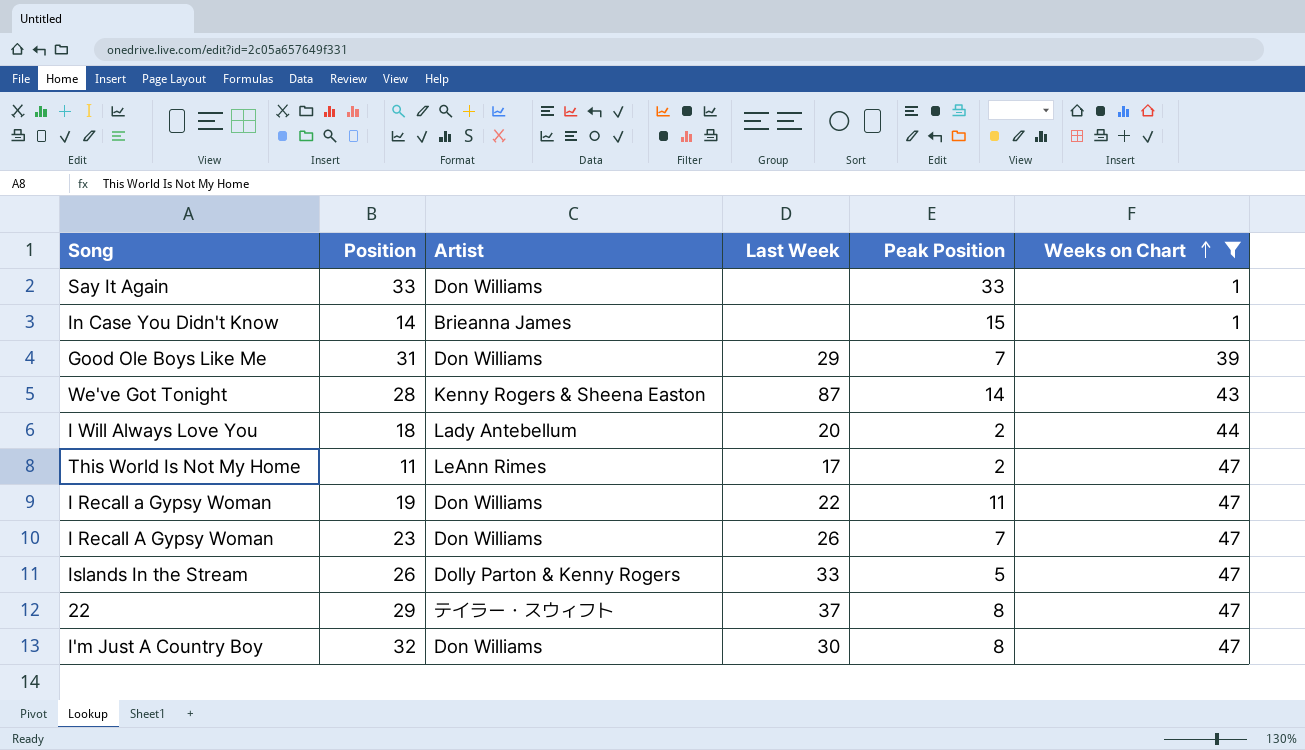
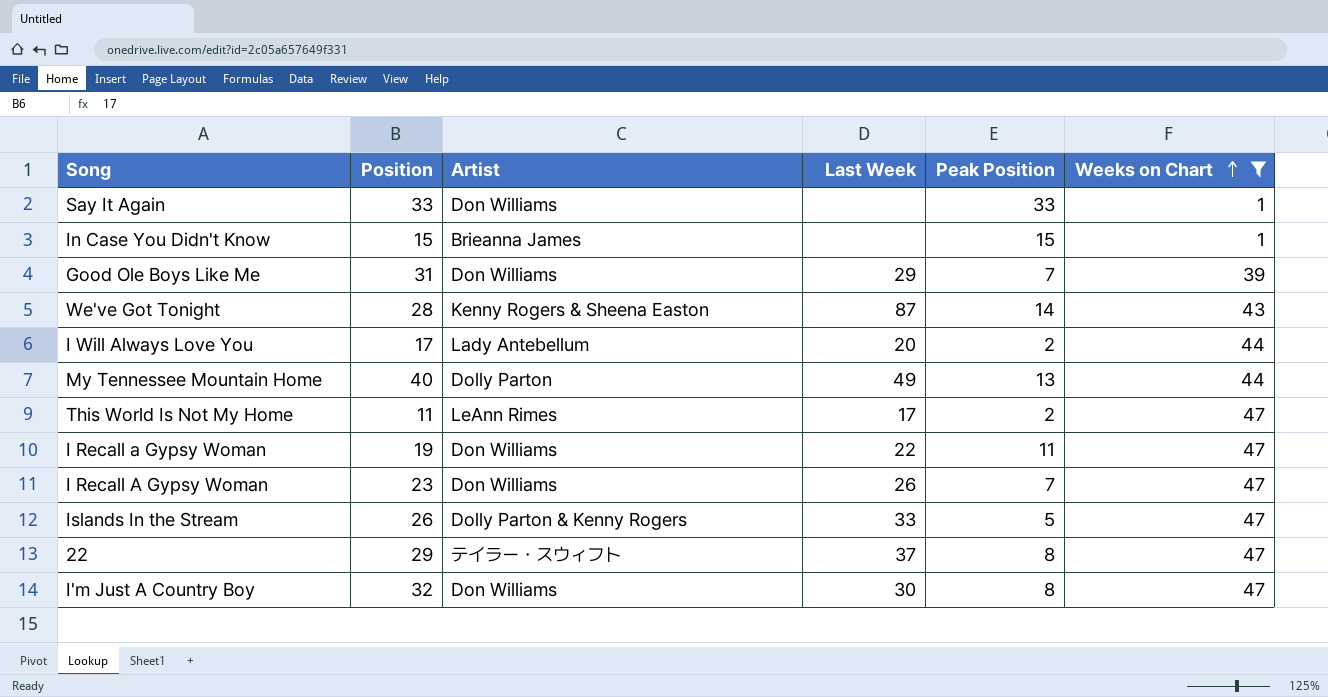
In Case You Didn't Know | Position: 14 -> 15
I Will Always Love You | Position: 18 -> 17
row My Tennessee Mountain Home: none -> 40 | Dolly Parton | 49 | 13 | 44

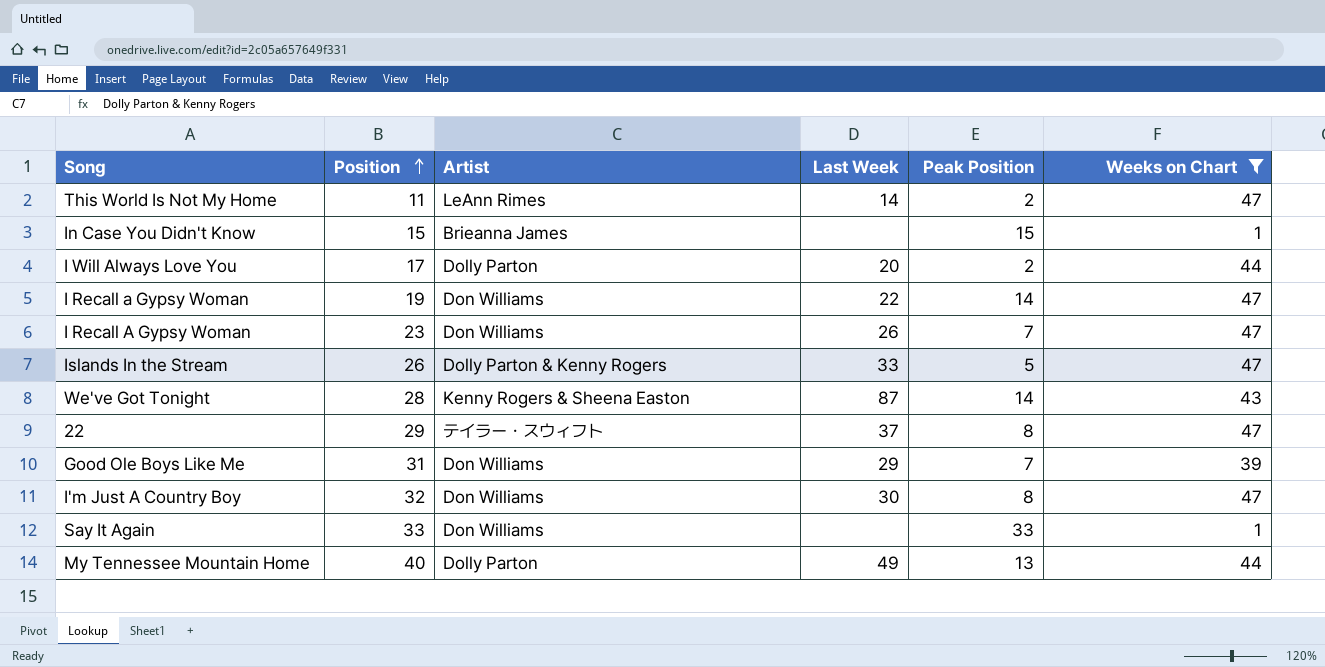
row order: Weeks on Chart ascending -> Position ascending
This World Is Not My Home | Last Week: 17 -> 14
I Will Always Love You | Artist: Lady Antebellum -> Dolly Parton
I Recall a Gypsy Woman | Peak Position: 11 -> 14

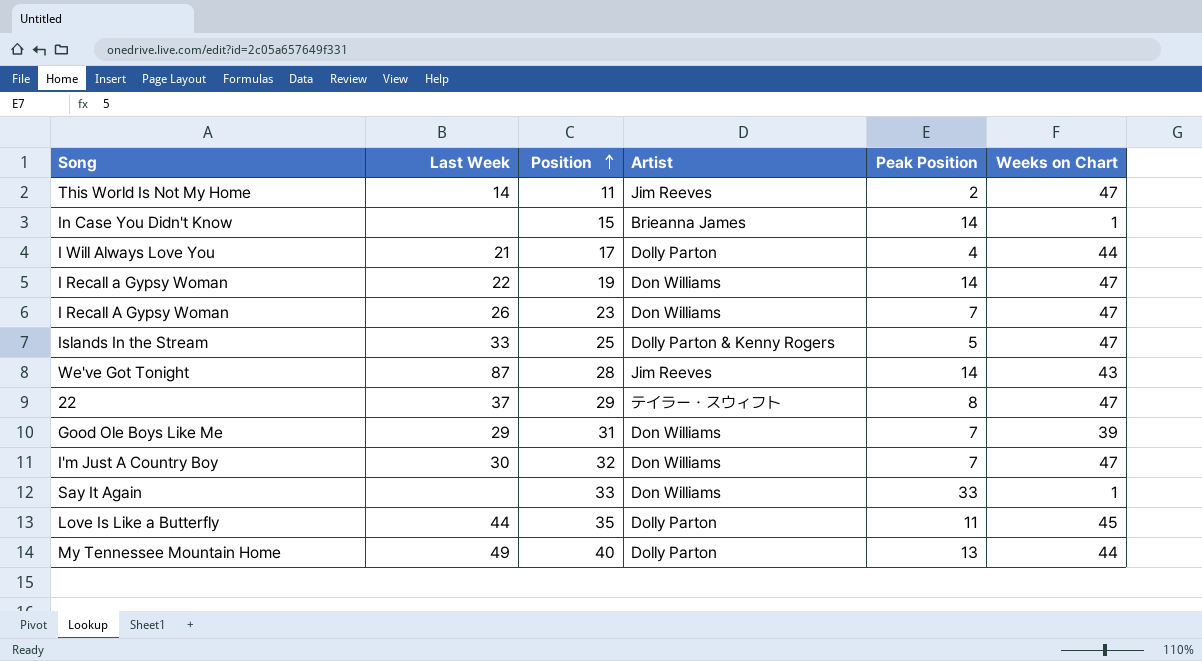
filter: Weeks on Chart != 45 -> none
column Last Week | position: 4 -> 2
This World Is Not My Home | Artist: LeAnn Rimes -> Jim Reeves
In Case You Didn't Know | Peak Position: 15 -> 14
I Will Always Love You | Last Week: 20 -> 21
I Will Always Love You | Peak Position: 2 -> 4
Islands In the Stream | Position: 26 -> 25
We've Got Tonight | Artist: Kenny Rogers & Sheena Easton -> Jim Reeves
I'm Just A Country Boy | Peak Position: 8 -> 7

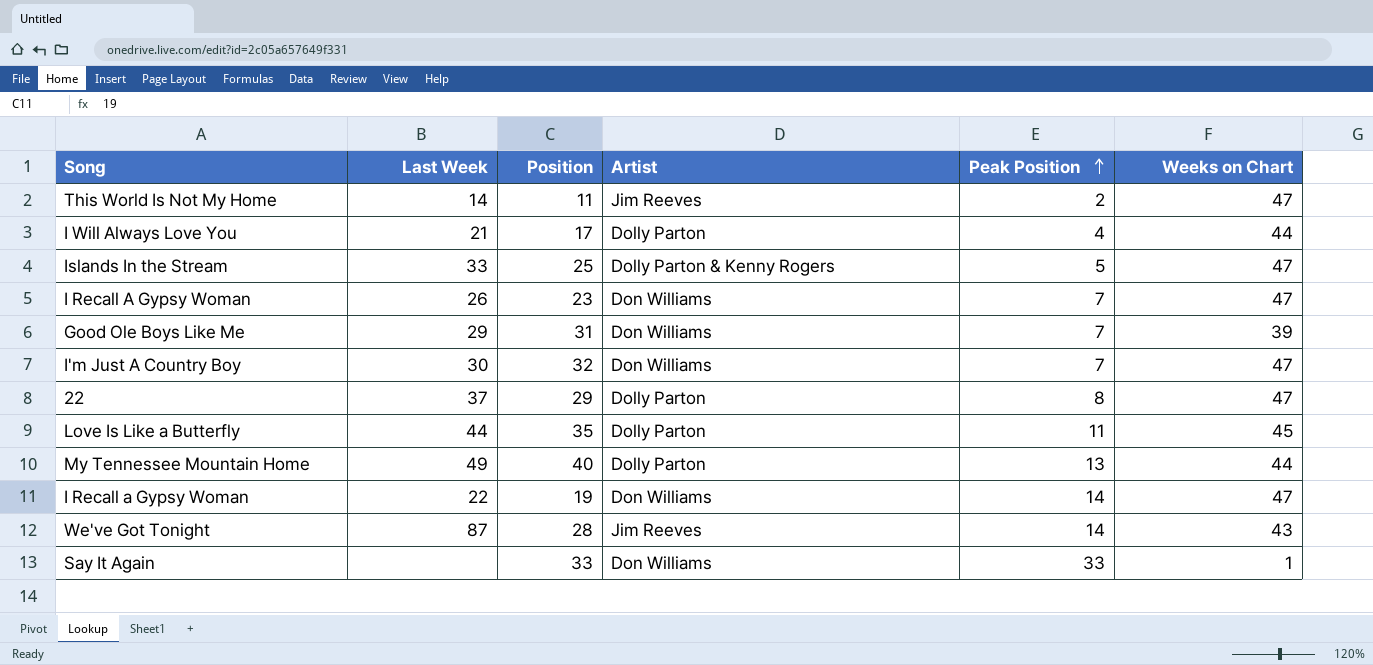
row order: Position ascending -> Peak Position ascending
row In Case You Didn't Know: none | 15 | Brieanna James | 14 | 1 -> none
22 | Artist: テイラー・スウィフト -> Dolly Parton

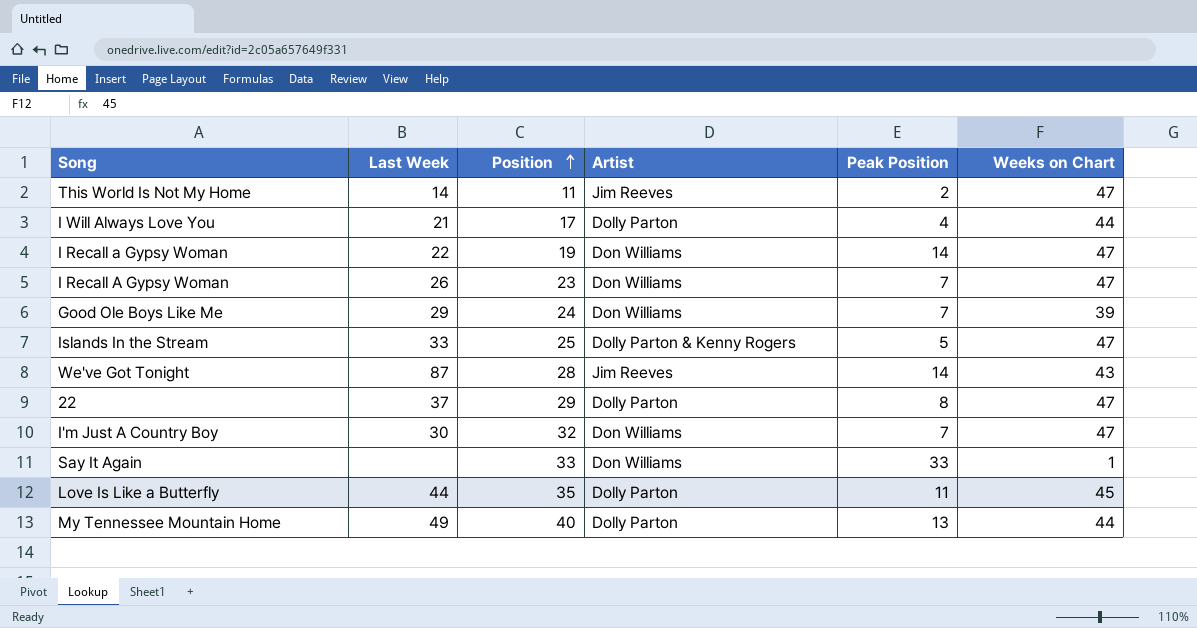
row order: Peak Position ascending -> Position ascending
Good Ole Boys Like Me | Position: 31 -> 24

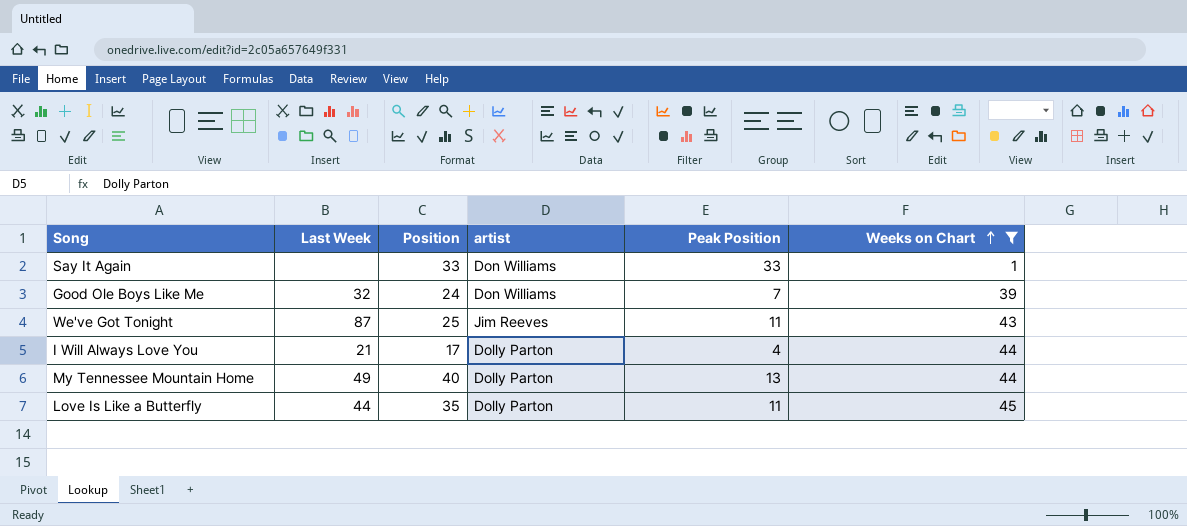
filter: none -> Weeks on Chart != 47
row order: Position ascending -> Weeks on Chart ascending
column name: Artist -> artist
Good Ole Boys Like Me | Last Week: 29 -> 32
We've Got Tonight | Position: 28 -> 25
We've Got Tonight | Peak Position: 14 -> 11

